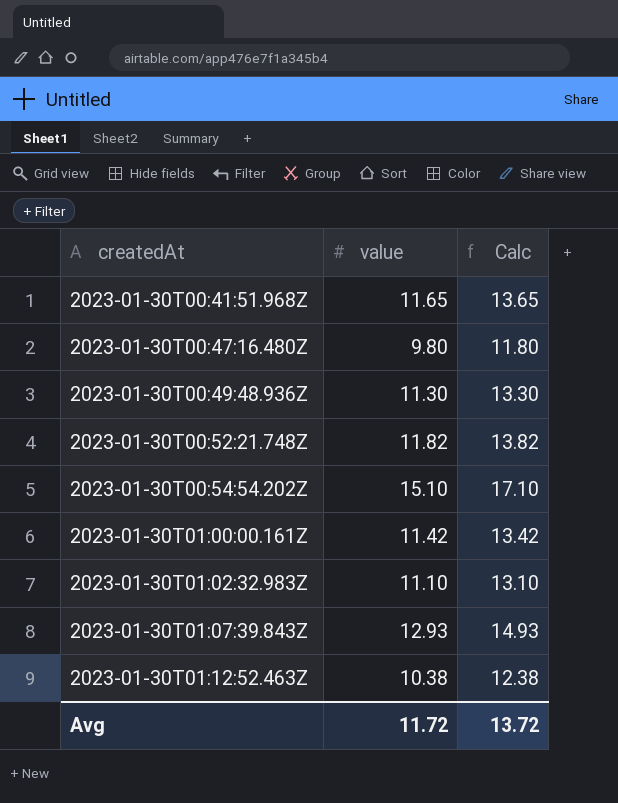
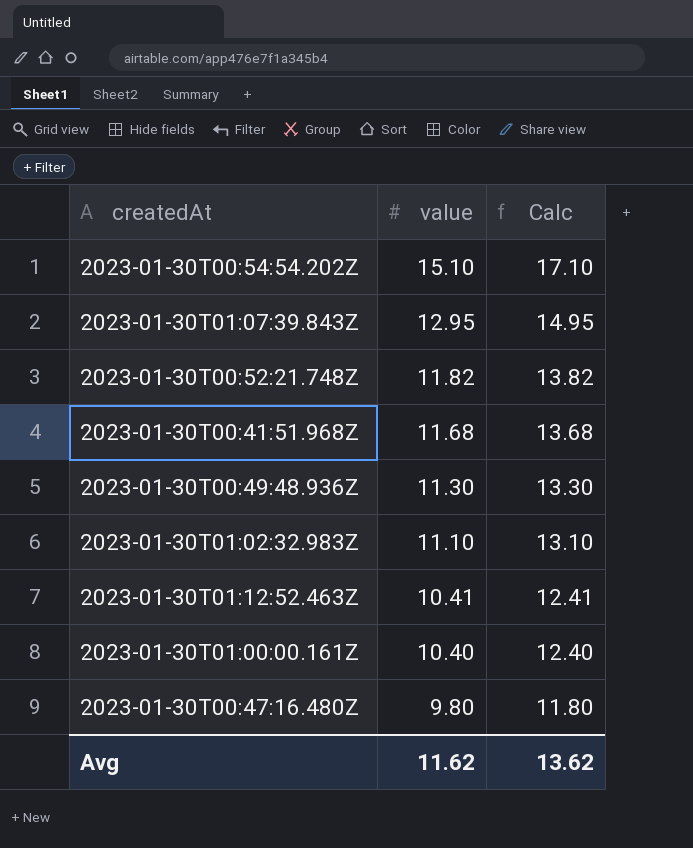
row order: createdAt ascending -> value descending
2023-01-30T01:07:39.843Z | value: 12.93 -> 12.95
2023-01-30T01:07:39.843Z | Calc: 14.93 -> 14.95
2023-01-30T00:41:51.968Z | value: 11.65 -> 11.68
2023-01-30T00:41:51.968Z | Calc: 13.65 -> 13.68
2023-01-30T01:12:52.463Z | value: 10.38 -> 10.41
2023-01-30T01:12:52.463Z | Calc: 12.38 -> 12.41
2023-01-30T01:00:00.161Z | value: 11.42 -> 10.40
2023-01-30T01:00:00.161Z | Calc: 13.42 -> 12.40
Avg | value: 11.72 -> 11.62
Avg | Calc: 13.72 -> 13.62

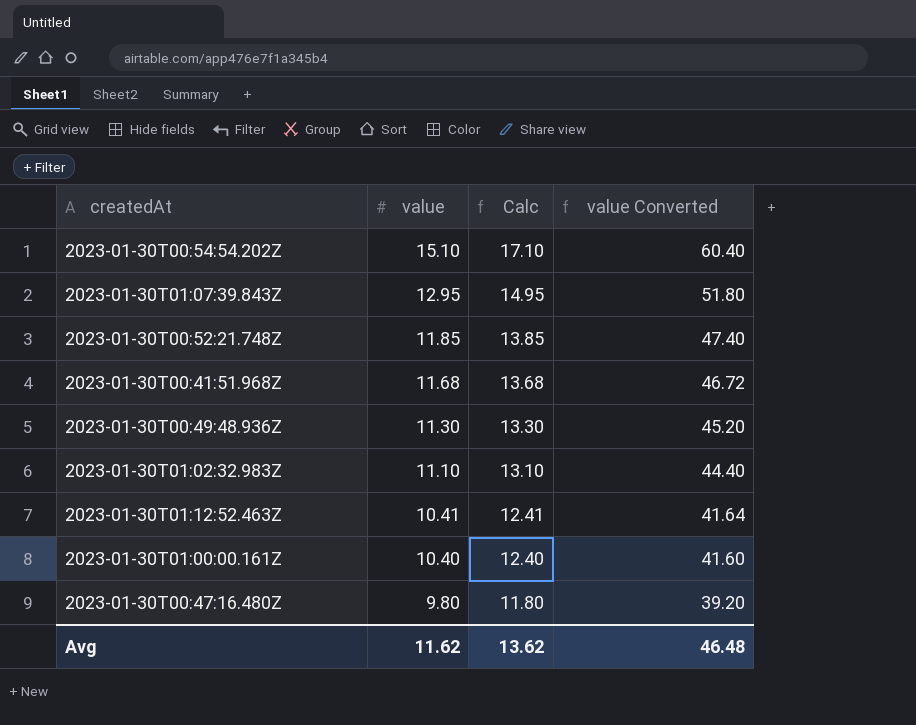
column value Converted | formula: none -> [value] * 4
2023-01-30T00:52:21.748Z | value: 11.82 -> 11.85
2023-01-30T00:52:21.748Z | Calc: 13.82 -> 13.85

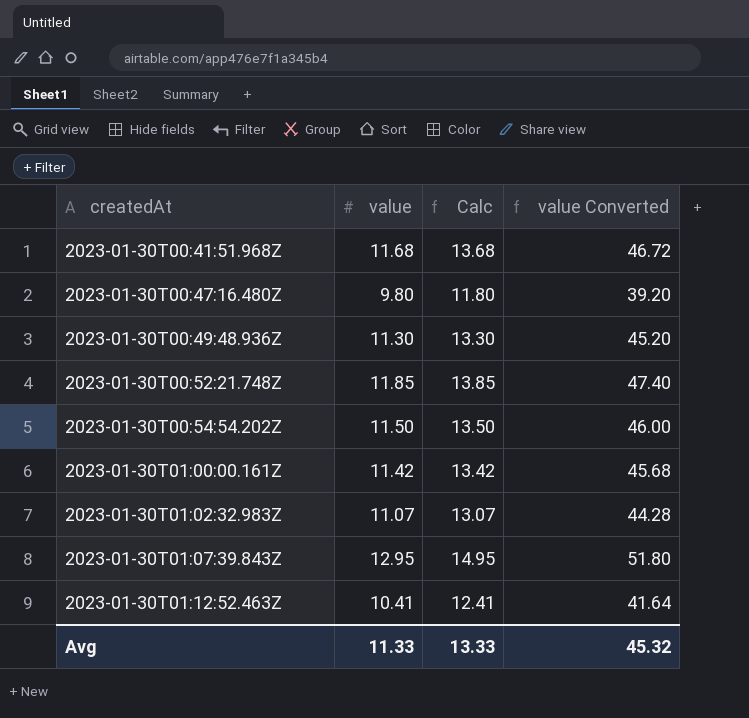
row order: value descending -> createdAt ascending
2023-01-30T00:54:54.202Z | value: 15.10 -> 11.50
2023-01-30T00:54:54.202Z | Calc: 17.10 -> 13.50
2023-01-30T00:54:54.202Z | value Converted: 60.40 -> 46.00
2023-01-30T01:00:00.161Z | value: 10.40 -> 11.42
2023-01-30T01:00:00.161Z | Calc: 12.40 -> 13.42
2023-01-30T01:00:00.161Z | value Converted: 41.60 -> 45.68
2023-01-30T01:02:32.983Z | value: 11.10 -> 11.07
2023-01-30T01:02:32.983Z | Calc: 13.10 -> 13.07
2023-01-30T01:02:32.983Z | value Converted: 44.40 -> 44.28
Avg | value: 11.62 -> 11.33
Avg | Calc: 13.62 -> 13.33
Avg | value Converted: 46.48 -> 45.32

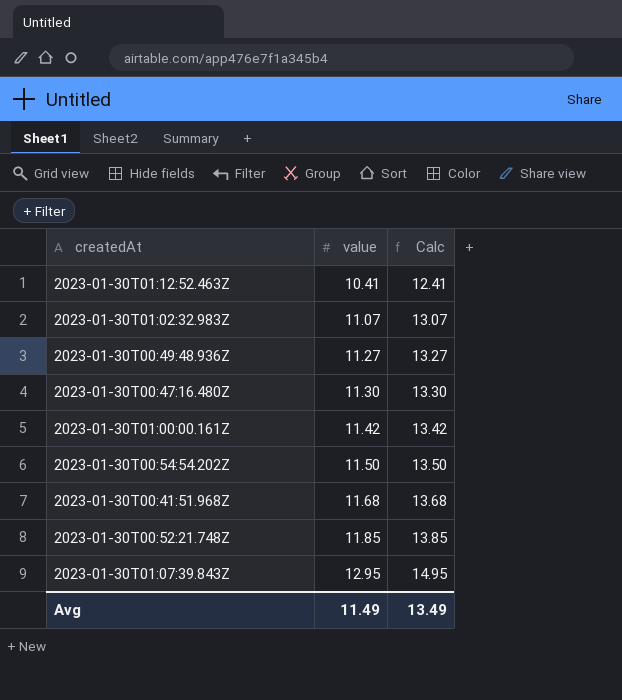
row order: createdAt ascending -> value ascending
column value Converted | formula: [value] * 4 -> none
2023-01-30T00:49:48.936Z | value: 11.30 -> 11.27
2023-01-30T00:49:48.936Z | Calc: 13.30 -> 13.27
2023-01-30T00:47:16.480Z | value: 9.80 -> 11.30
2023-01-30T00:47:16.480Z | Calc: 11.80 -> 13.30
Avg | value: 11.33 -> 11.49
Avg | Calc: 13.33 -> 13.49

